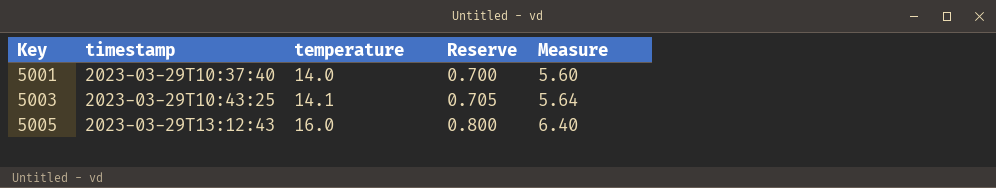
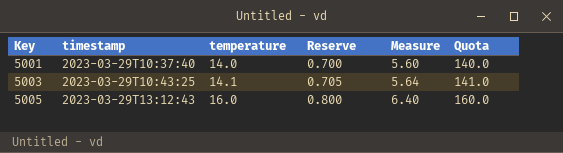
column Quota | formula: none -> [temperature] * 10

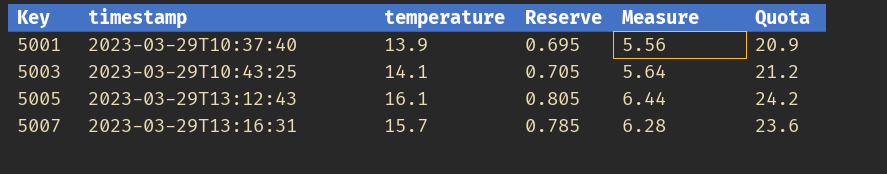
column Quota | formula: [temperature] * 10 -> [temperature] * 1.5
5001 | temperature: 14.0 -> 13.9
5001 | Reserve: 0.700 -> 0.695
5001 | Measure: 5.60 -> 5.56
5005 | temperature: 16.0 -> 16.1
5005 | Reserve: 0.800 -> 0.805
5005 | Measure: 6.40 -> 6.44
row 5007: none -> 2023-03-29T13:16:31 | 15.7 | 0.785 | 6.28 | 23.6

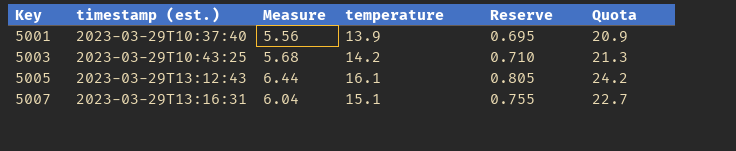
column name: timestamp -> timestamp (est.)
column Measure | position: 5 -> 3
5003 | Measure: 5.64 -> 5.68
5003 | temperature: 14.1 -> 14.2
5003 | Reserve: 0.705 -> 0.710
5003 | Quota: 21.2 -> 21.3
5007 | Measure: 6.28 -> 6.04
5007 | temperature: 15.7 -> 15.1
5007 | Reserve: 0.785 -> 0.755
5007 | Quota: 23.6 -> 22.7

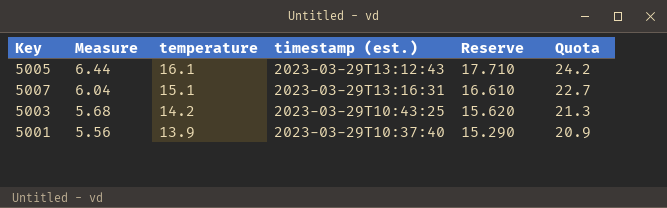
row order: Key ascending -> Measure descending
column timestamp (est.) | position: 2 -> 4
column Reserve | formula: [temperature] * 0.05 -> [temperature] * 1.1

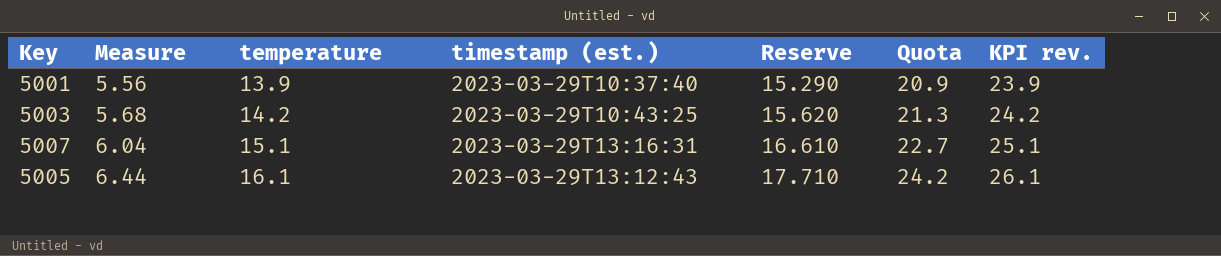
row order: Measure descending -> Measure ascending
column KPI rev. | formula: none -> [temperature] + 10

